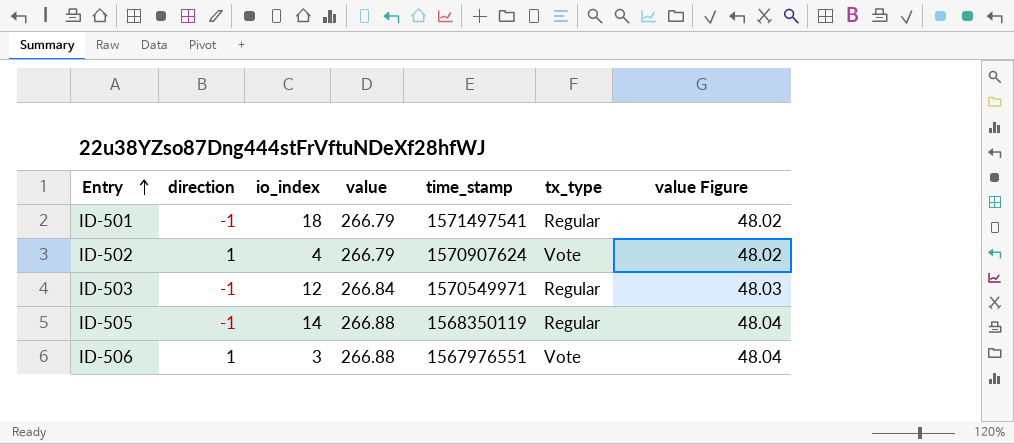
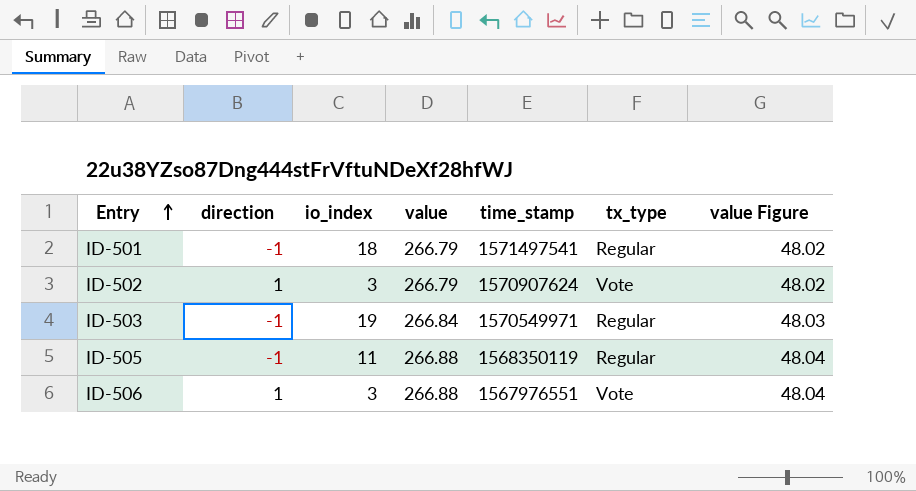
ID-502 | io_index: 4 -> 3
ID-503 | io_index: 12 -> 19
ID-505 | io_index: 14 -> 11

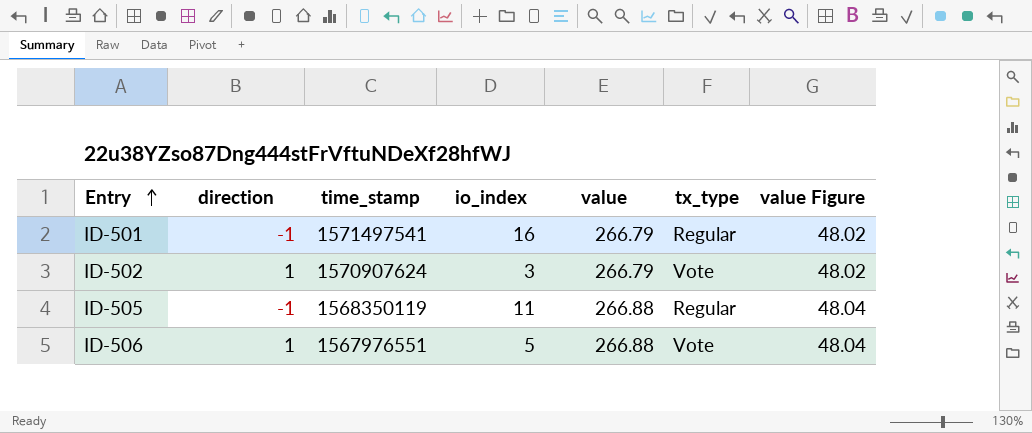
column time_stamp | position: 5 -> 3
row ID-503: -1 | 19 | 266.84 | 1570549971 | Regular | 48.03 -> none
ID-501 | io_index: 18 -> 16
ID-506 | io_index: 3 -> 5

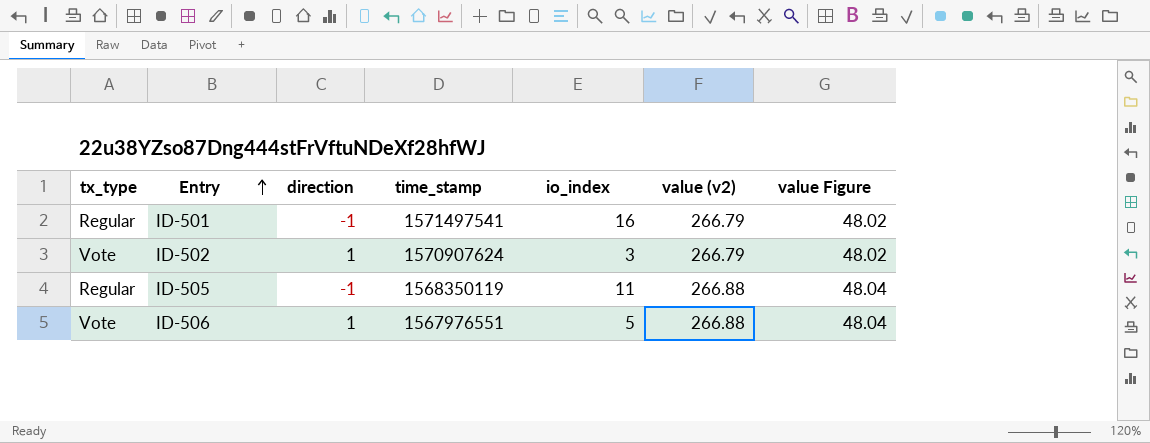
column tx_type | position: 6 -> 1
column name: value -> value (v2)

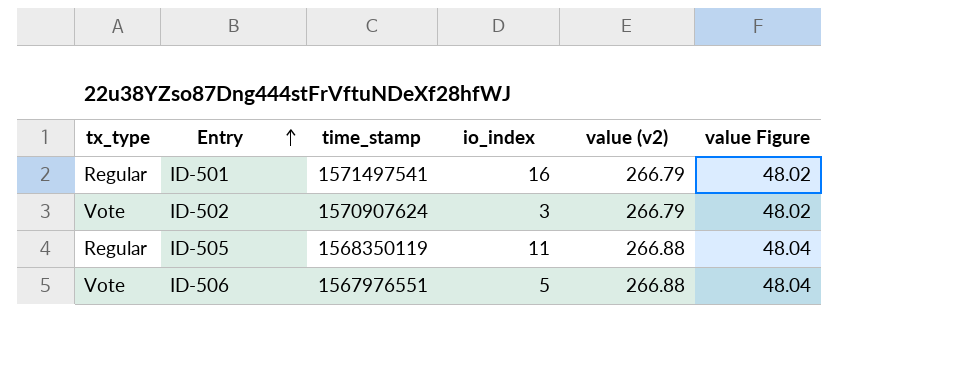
column direction | position: 3 -> none

